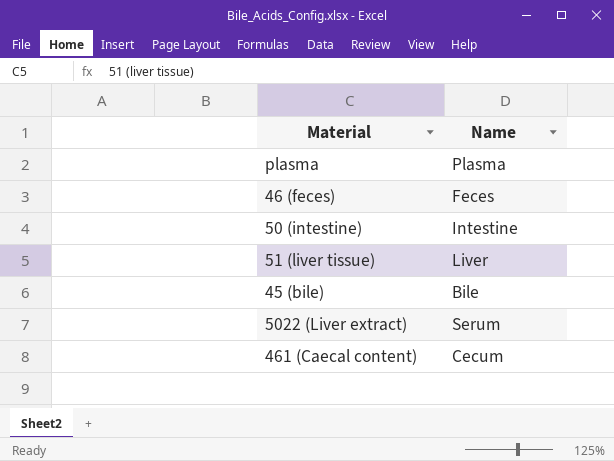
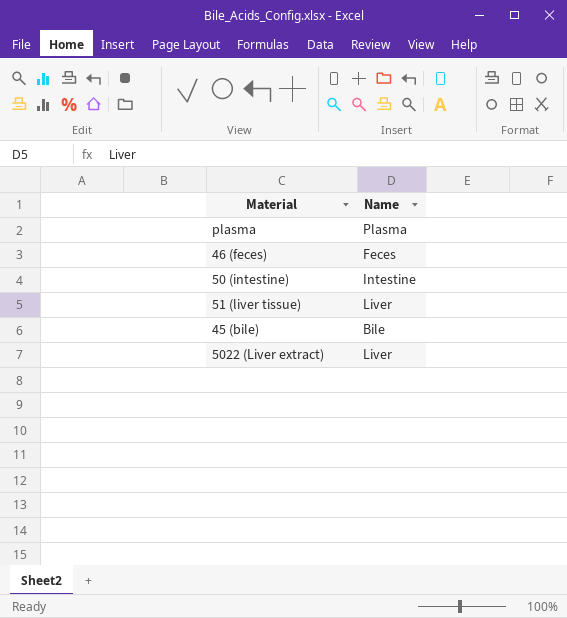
row 461 (Caecal content): Cecum -> none
5022 (Liver extract) | Name: Serum -> Liver

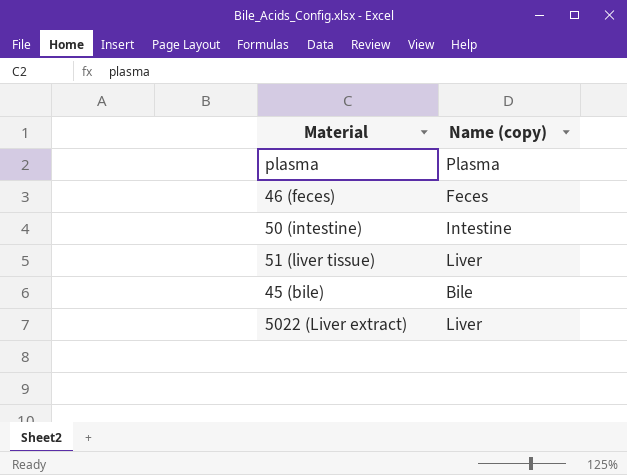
column name: Name -> Name (copy)

